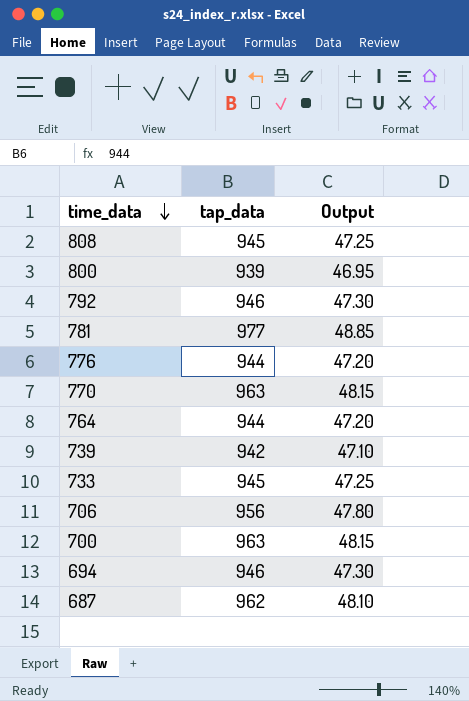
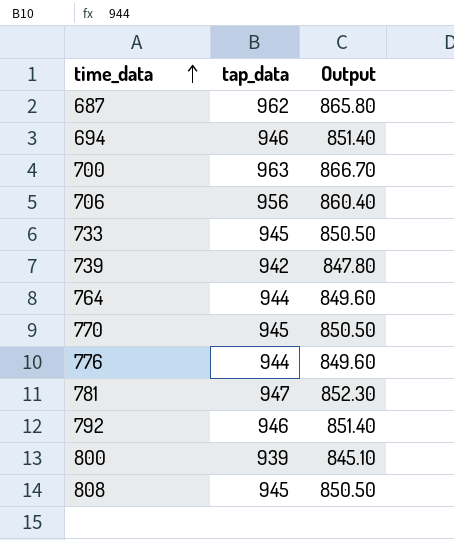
row order: time_data descending -> time_data ascending
column Output | formula: [tap_data] * 0.05 -> [tap_data] * 0.9
770 | tap_data: 963 -> 945
781 | tap_data: 977 -> 947

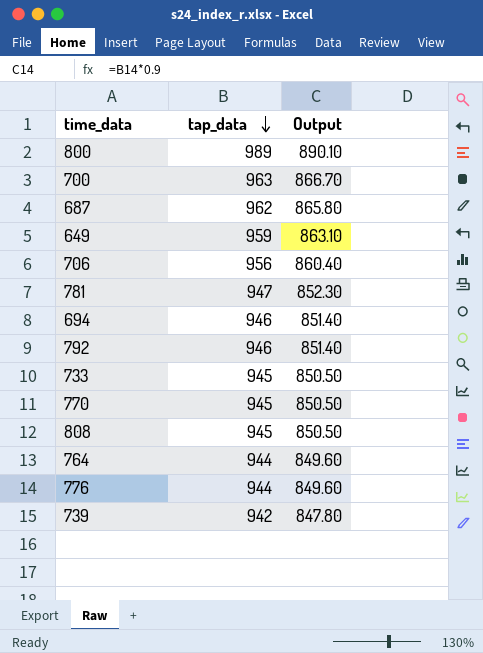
row order: time_data ascending -> tap_data descending
800 | tap_data: 939 -> 989
800 | Output: 845.10 -> 890.10
row 649: none -> 959 | 863.10

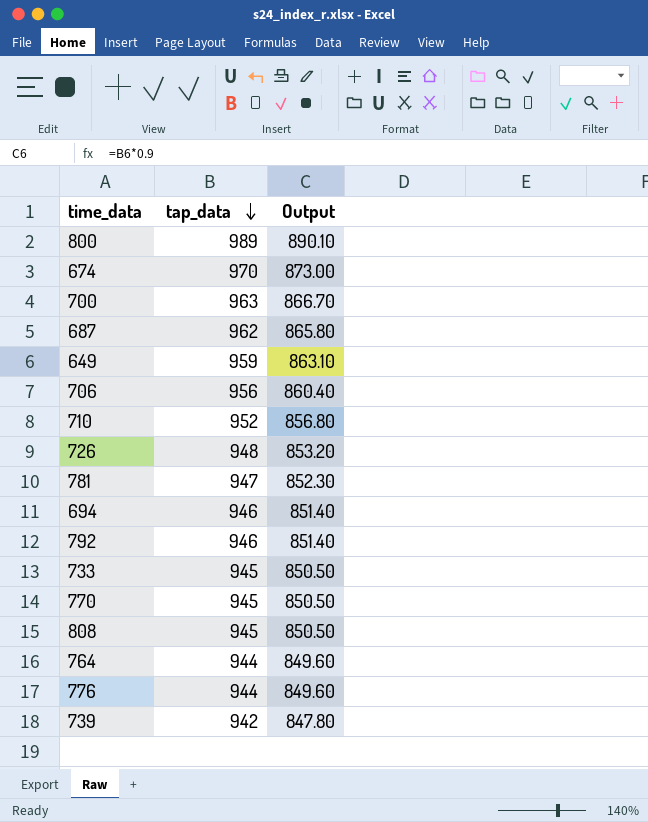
row 674: none -> 970 | 873.00
row 710: none -> 952 | 856.80
row 726: none -> 948 | 853.20

